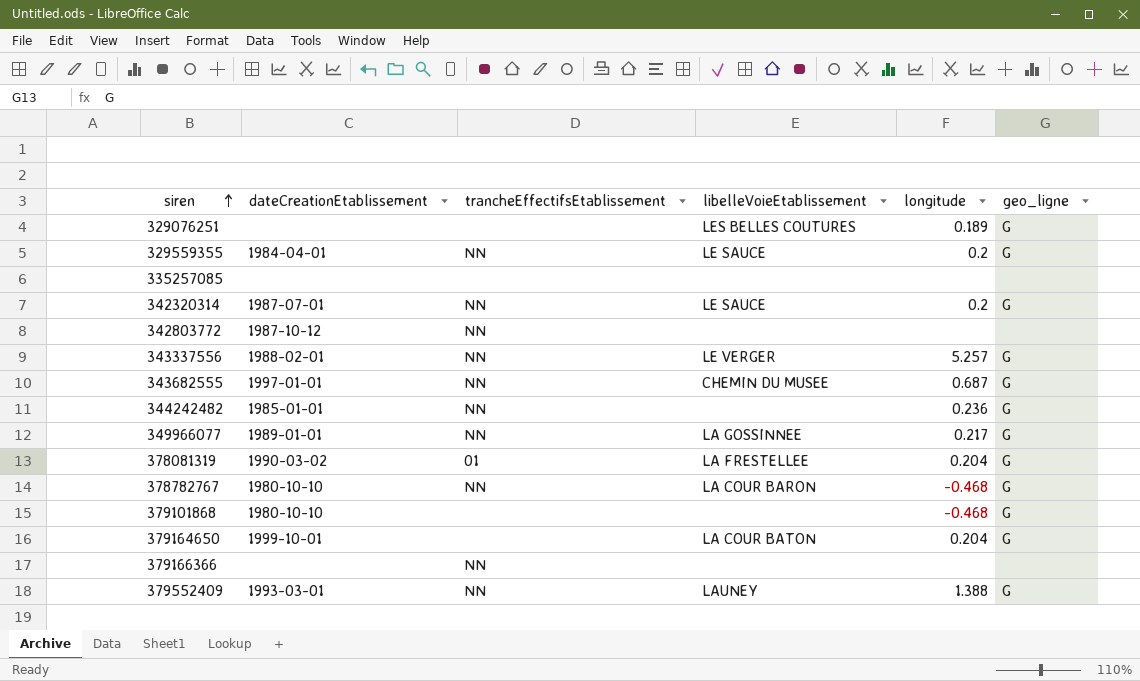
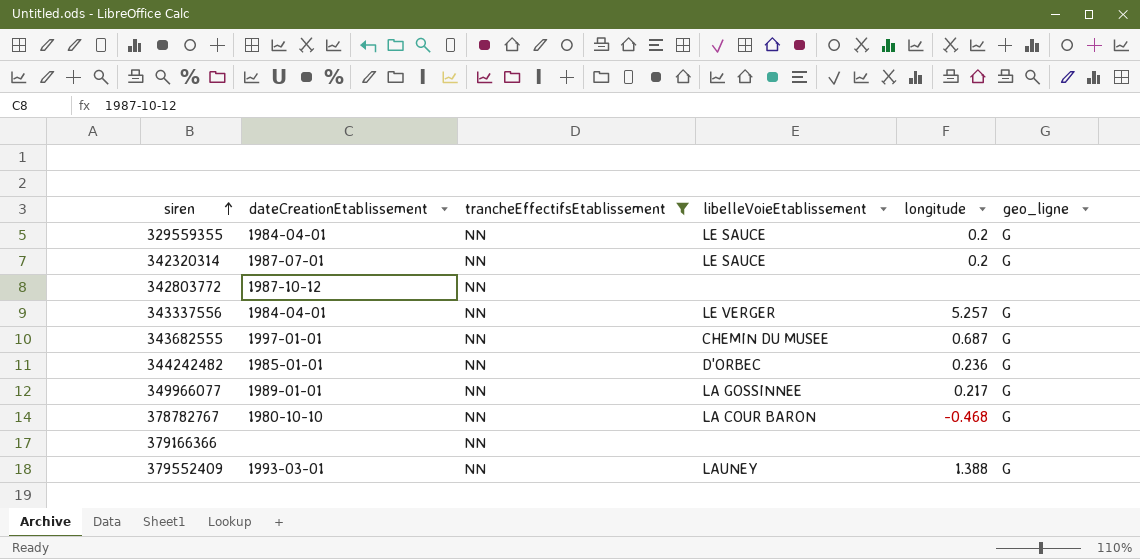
filter: none -> trancheEffectifsEtablissement = NN
343337556 | dateCreationEtablissement: 1988-02-01 -> 1984-04-01
344242482 | libelleVoieEtablissement: none -> D'ORBEC

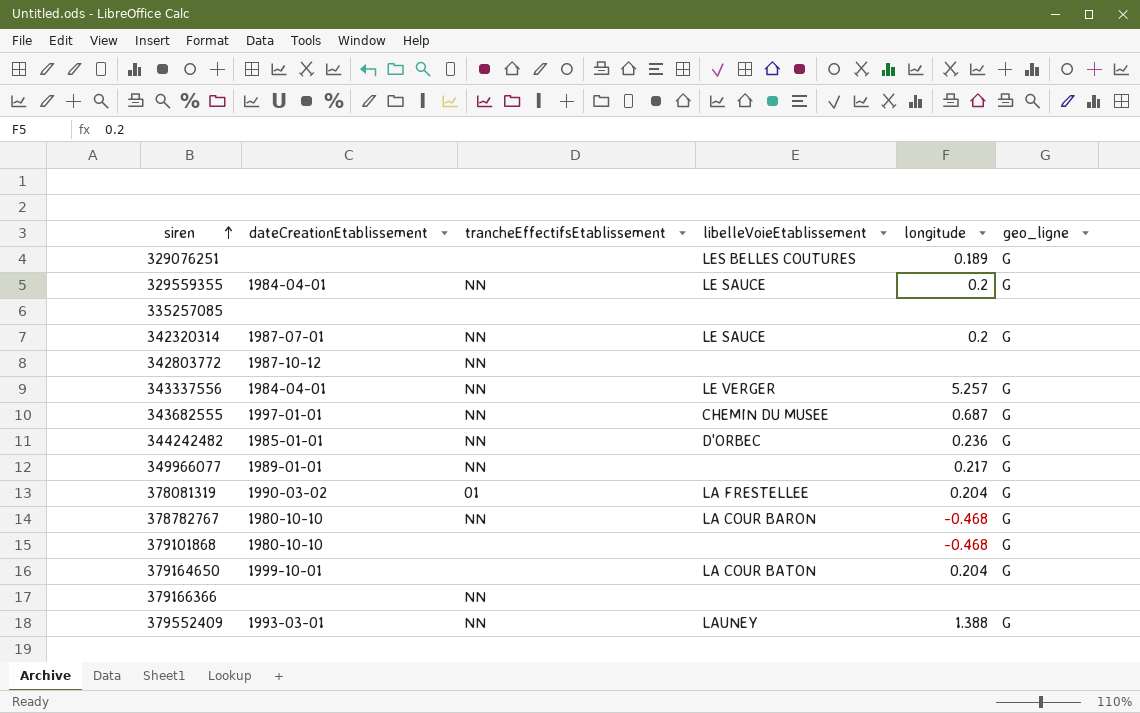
filter: trancheEffectifsEtablissement = NN -> none
349966077 | libelleVoieEtablissement: LA GOSSINNEE -> none

